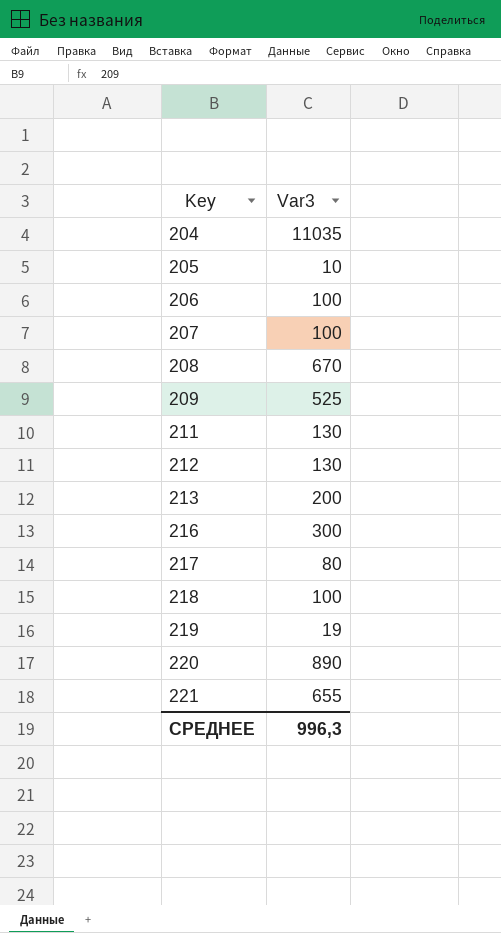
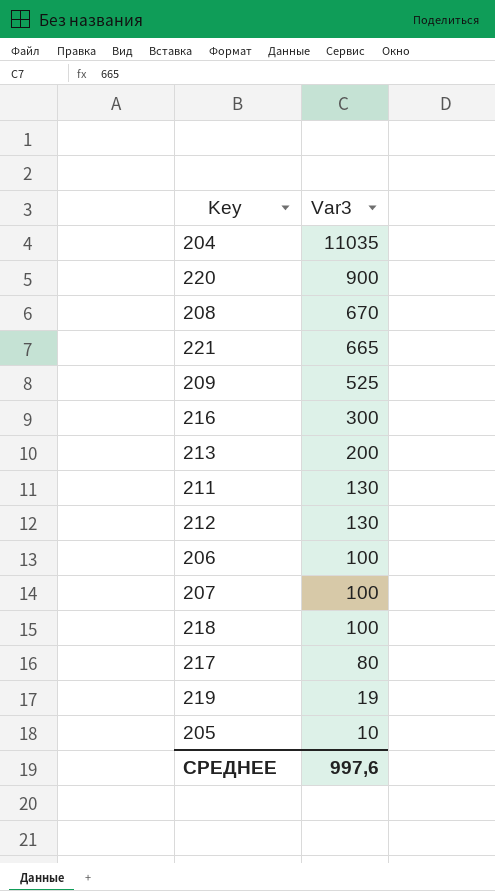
row order: Key ascending -> Var3 descending
220 | Var3: 890 -> 900
221 | Var3: 655 -> 665
СРЕДНЕЕ | Var3: 996,3 -> 997,6

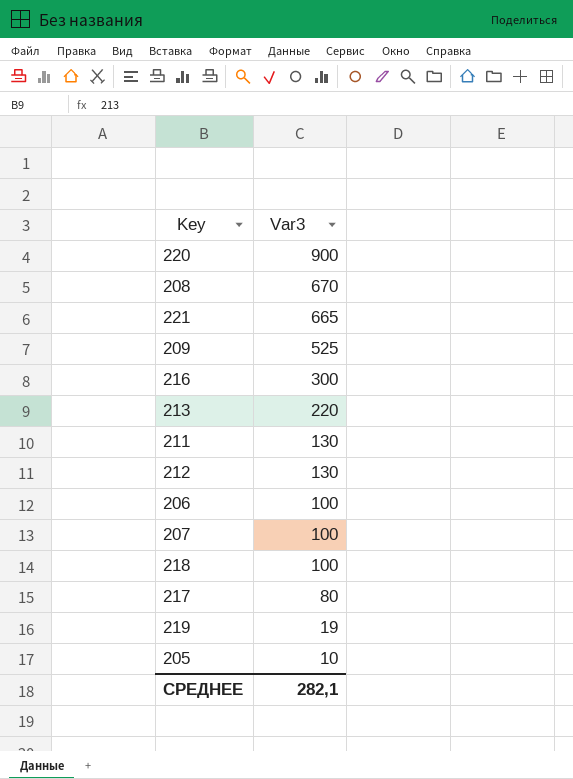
row 204: 11035 -> none
213 | Var3: 200 -> 220
СРЕДНЕЕ | Var3: 997,6 -> 282,1

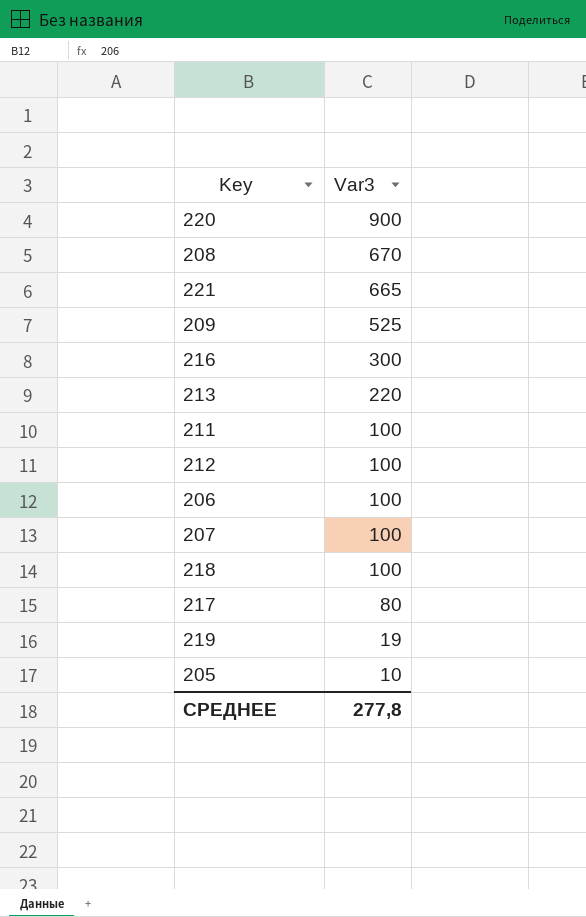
211 | Var3: 130 -> 100
212 | Var3: 130 -> 100
СРЕДНЕЕ | Var3: 282,1 -> 277,8

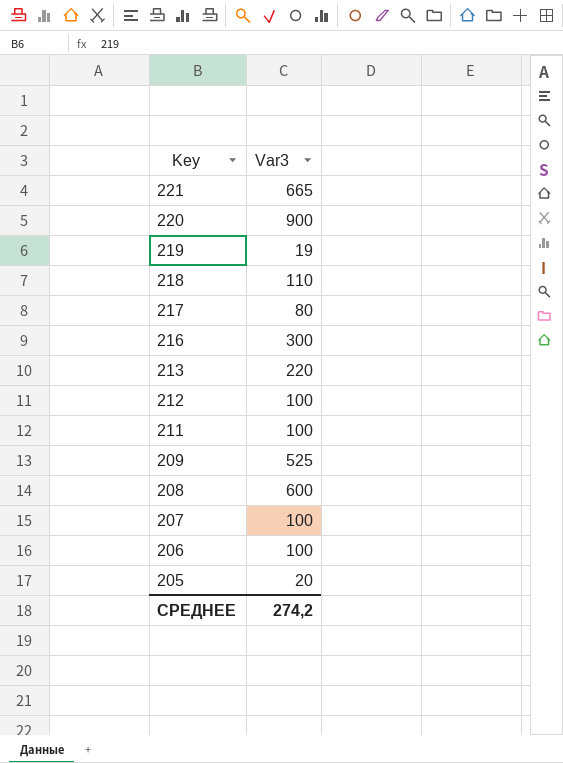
row order: Var3 descending -> Key descending
218 | Var3: 100 -> 110
208 | Var3: 670 -> 600
205 | Var3: 10 -> 20
СРЕДНЕЕ | Var3: 277,8 -> 274,2

